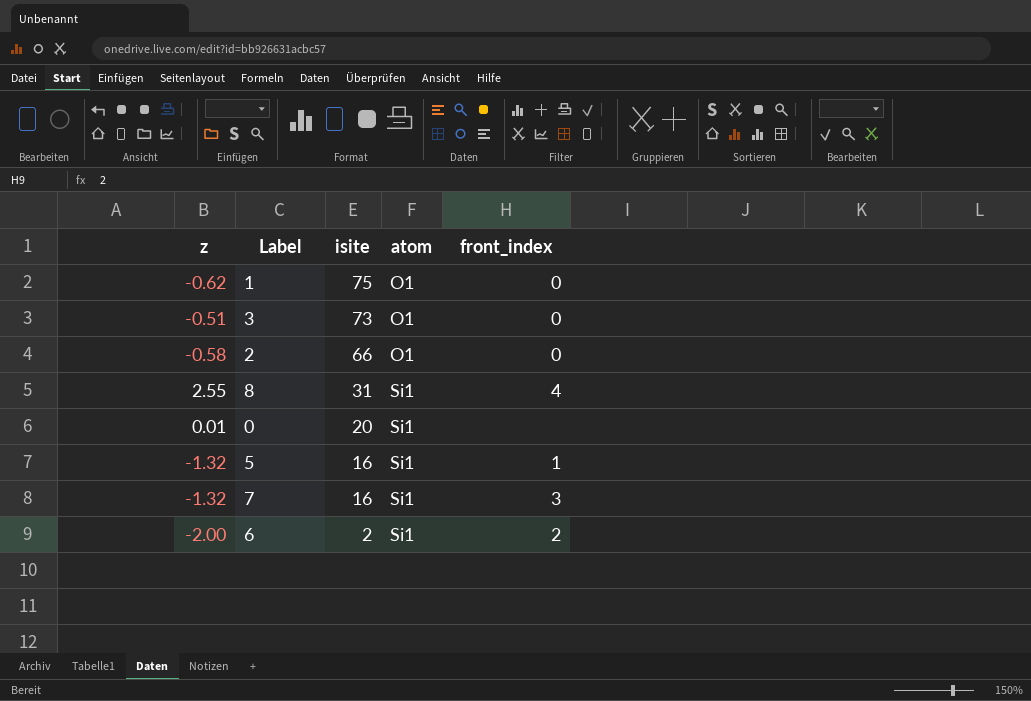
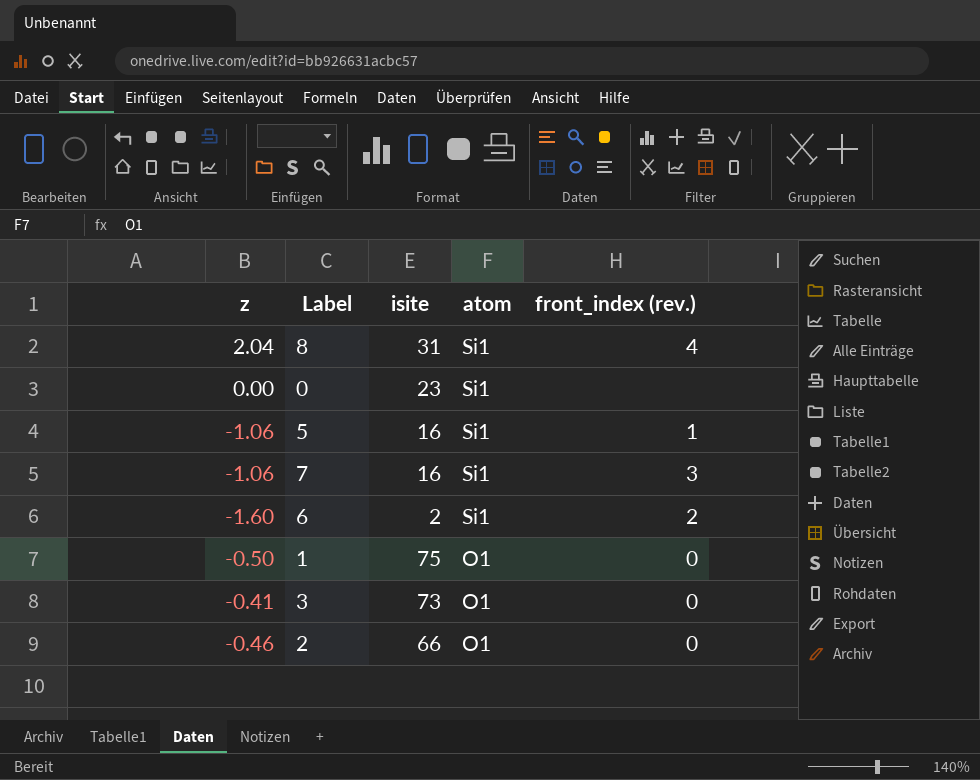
row order: isite descending -> atom descending
column name: front_index -> front_index (rev.)
8 | z: 2.55 -> 2.04
0 | z: 0.01 -> 0.00
0 | isite: 20 -> 23
5 | z: -1.32 -> -1.06
7 | z: -1.32 -> -1.06
6 | z: -2.00 -> -1.60
1 | z: -0.62 -> -0.50
3 | z: -0.51 -> -0.41
2 | z: -0.58 -> -0.46

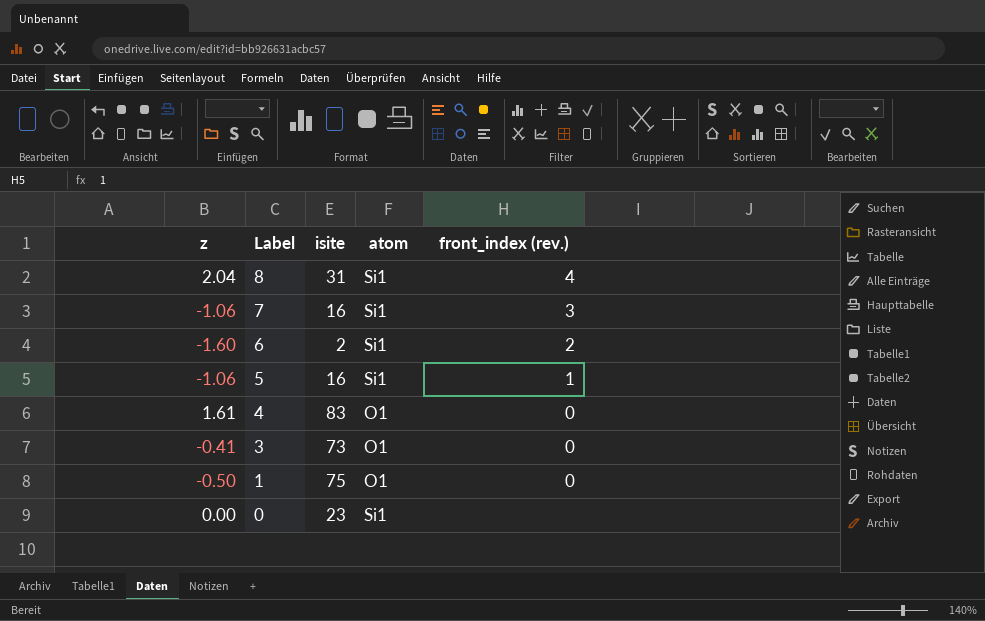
row order: atom descending -> Label descending
row 2: -0.46 | 66 | O1 | 0 -> none
row 4: none -> 1.61 | 83 | O1 | 0

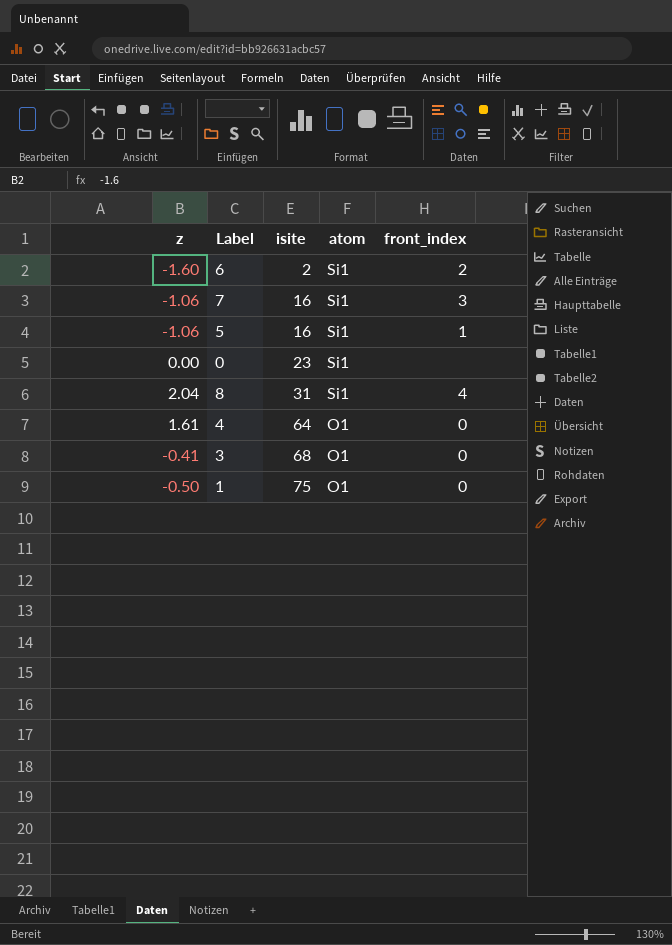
row order: Label descending -> isite ascending
column name: front_index (rev.) -> front_index
4 | isite: 83 -> 64
3 | isite: 73 -> 68

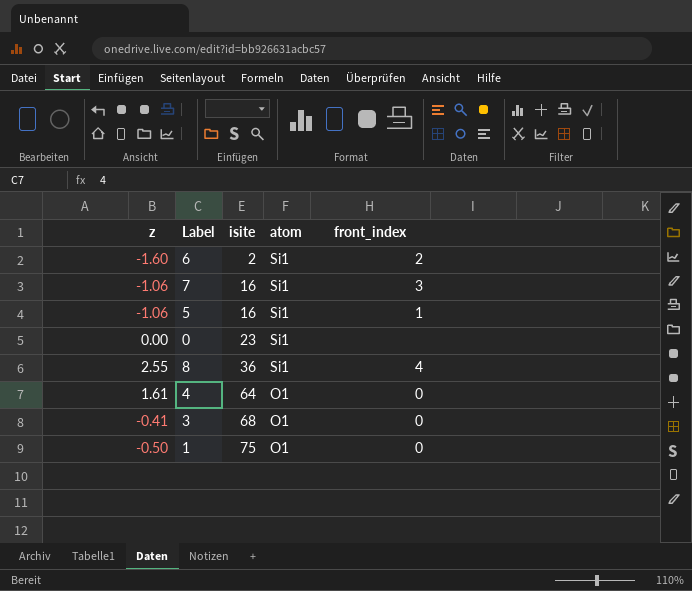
8 | z: 2.04 -> 2.55
8 | isite: 31 -> 36

